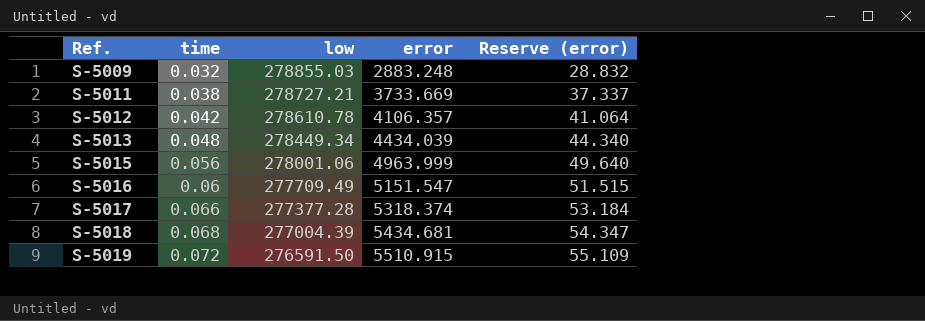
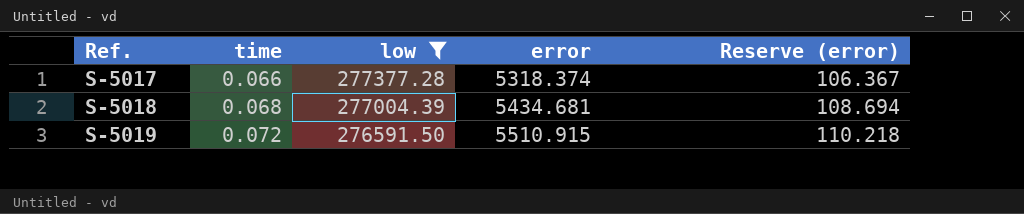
filter: none -> low <= 277377.28
column Reserve (error) | formula: [error] * 0.01 -> [error] * 0.02

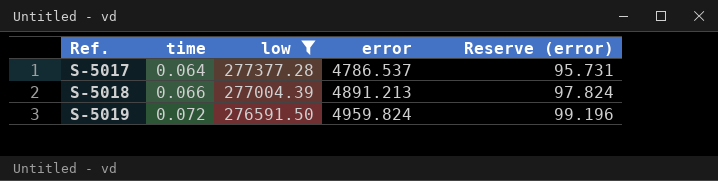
S-5017 | time: 0.066 -> 0.064
S-5017 | error: 5318.374 -> 4786.537
S-5017 | Reserve (error): 106.367 -> 95.731
S-5018 | time: 0.068 -> 0.066
S-5018 | error: 5434.681 -> 4891.213
S-5018 | Reserve (error): 108.694 -> 97.824
S-5019 | error: 5510.915 -> 4959.824
S-5019 | Reserve (error): 110.218 -> 99.196

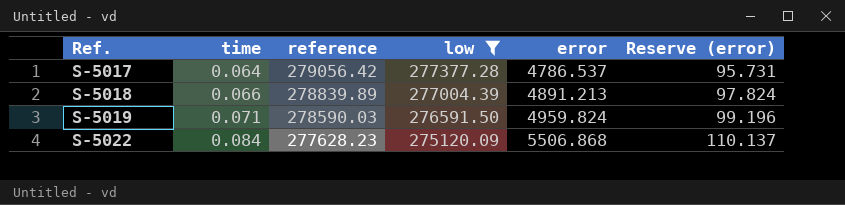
column reference | position: none -> 3
S-5019 | time: 0.072 -> 0.071
row S-5022: none -> 0.084 | 277628.23 | 275120.09 | 5506.868 | 110.137

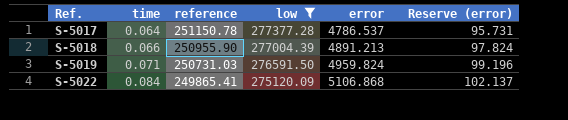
S-5017 | reference: 279056.42 -> 251150.78
S-5018 | reference: 278839.89 -> 250955.90
S-5019 | reference: 278590.03 -> 250731.03
S-5022 | reference: 277628.23 -> 249865.41
S-5022 | error: 5506.868 -> 5106.868
S-5022 | Reserve (error): 110.137 -> 102.137

